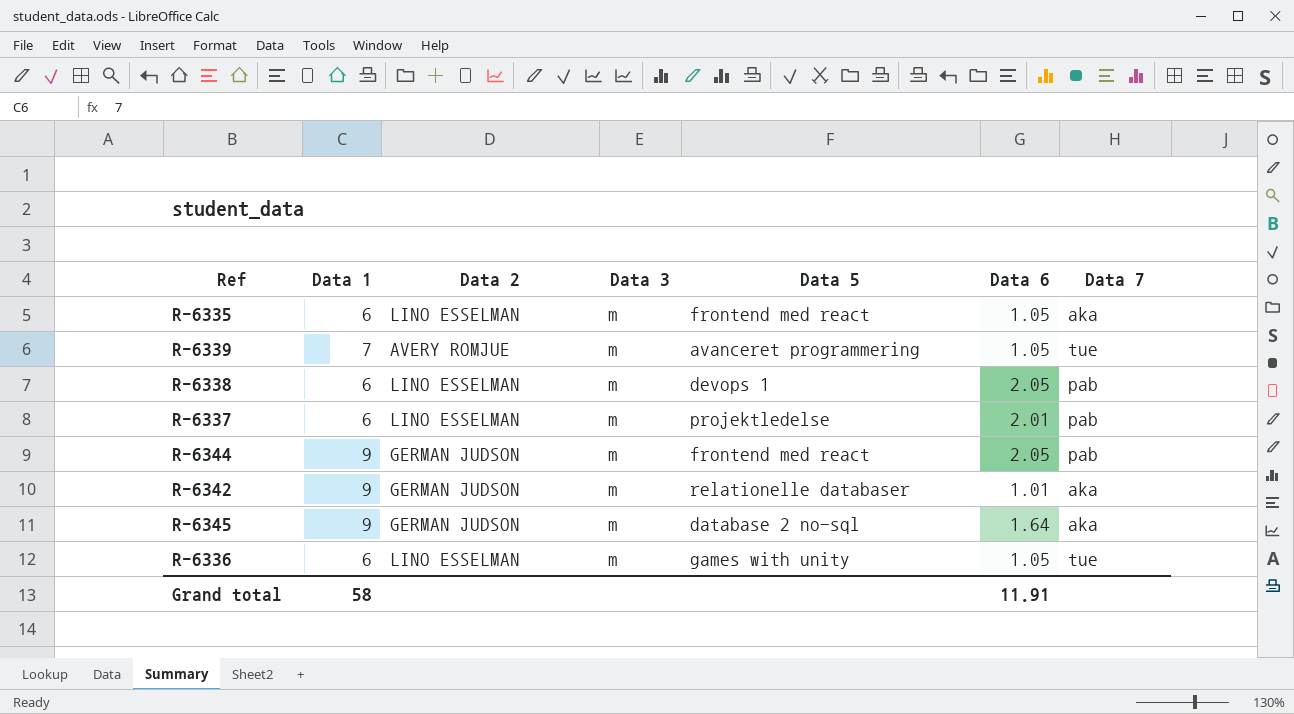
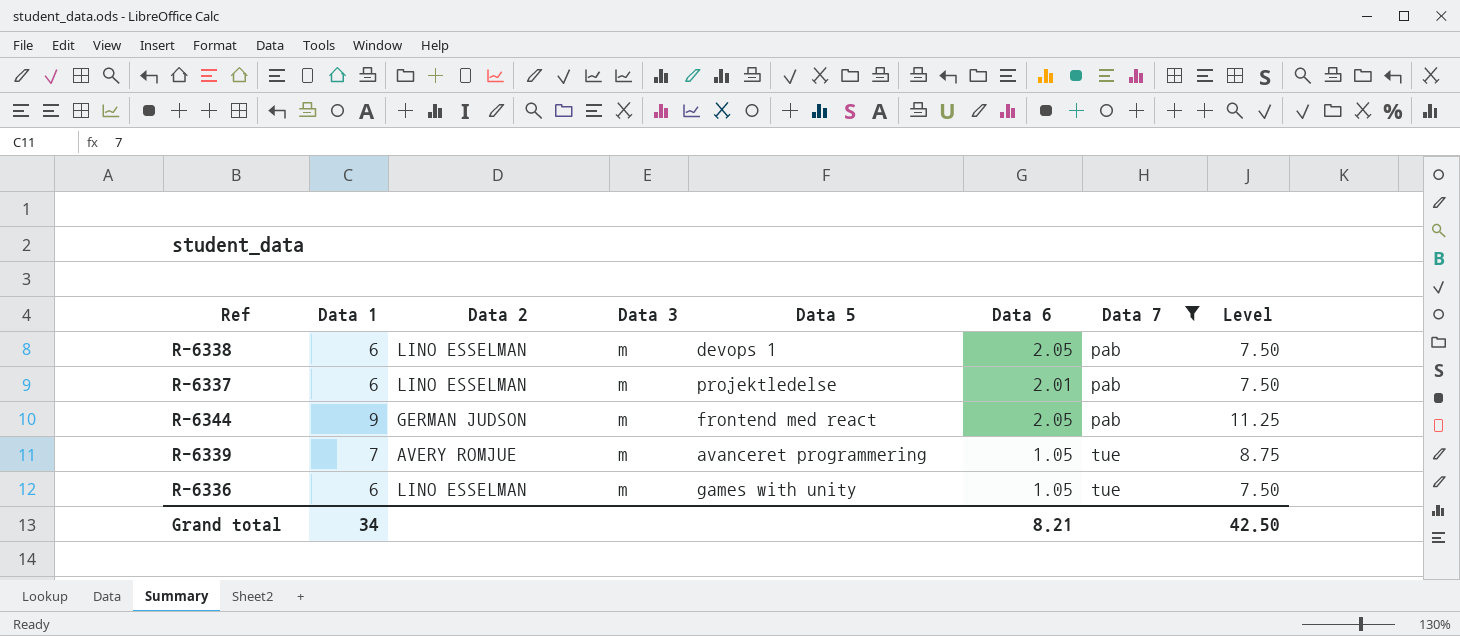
filter: none -> Data 7 != aka
row order: none -> Data 7 ascending
column Level | formula: none -> [Data 1] * 1.25
Grand total | Data 1: 58 -> 34
Grand total | Data 6: 11.91 -> 8.21

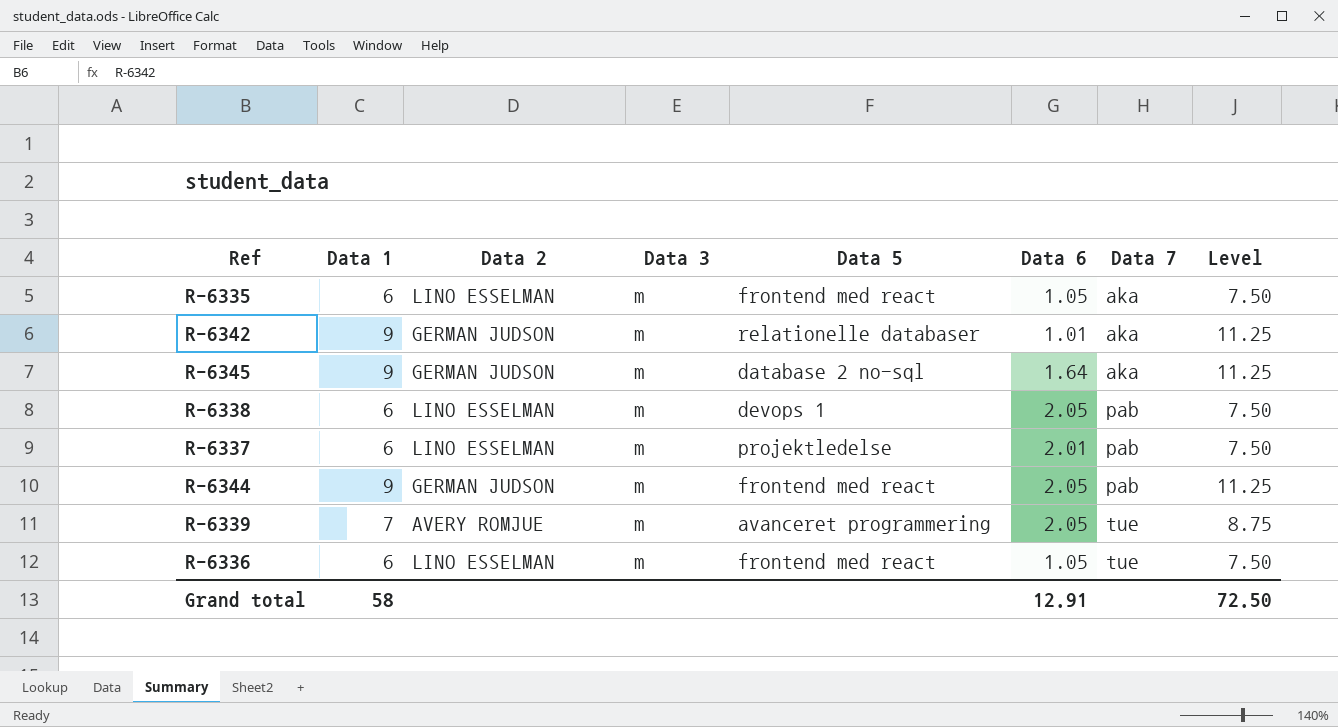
filter: Data 7 != aka -> none
R-6339 | Data 6: 1.05 -> 2.05
R-6336 | Data 5: games with unity -> frontend med react
Grand total | Data 1: 34 -> 58
Grand total | Data 6: 8.21 -> 12.91
Grand total | Level: 42.50 -> 72.50

